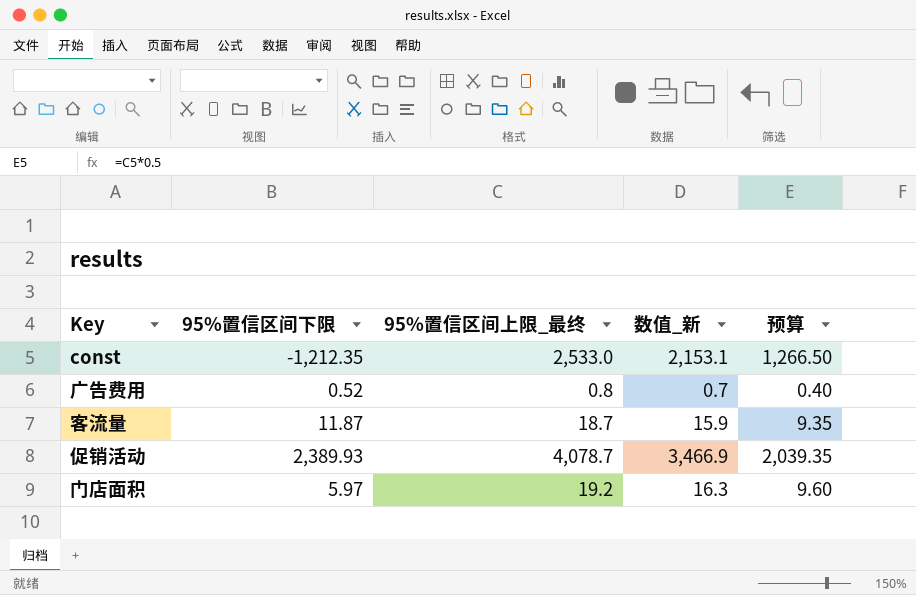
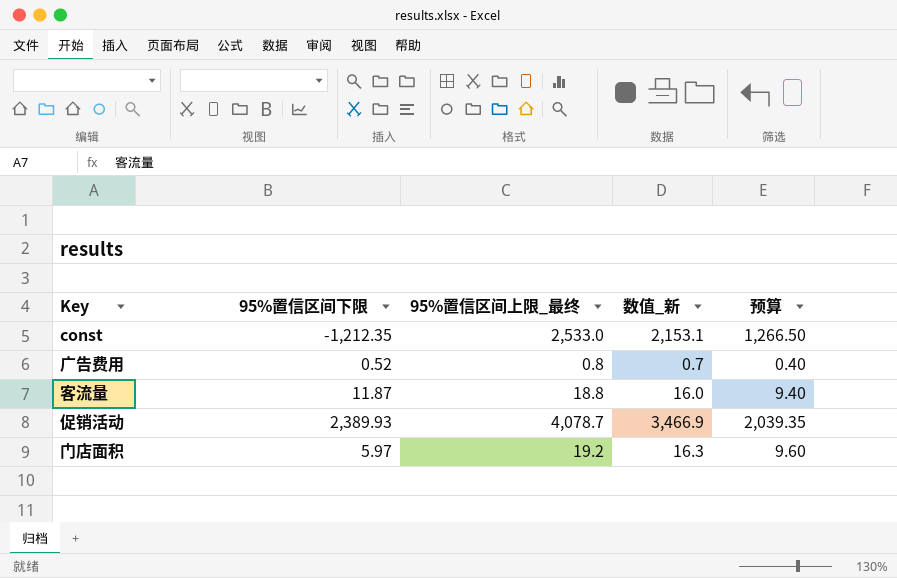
客流量 | 95%置信区间上限_最终: 18.7 -> 18.8
客流量 | 数值_新: 15.9 -> 16.0
客流量 | 预算: 9.35 -> 9.40

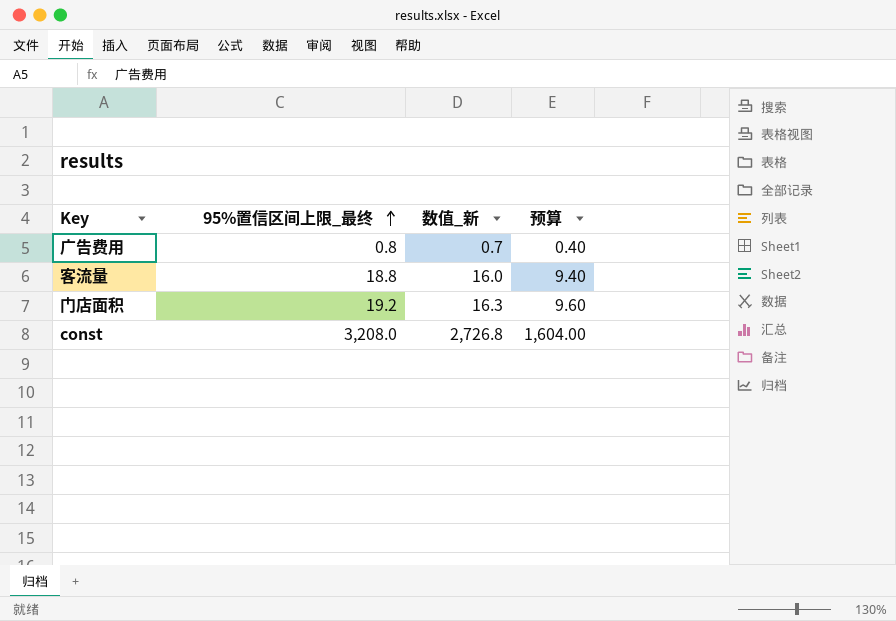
row order: none -> 95%置信区间上限_最终 ascending
column 95%置信区间下限 | position: 2 -> none
row 促销活动: 2,389.93 | 4,078.7 | 3,466.9 | 2,039.35 -> none
const | 95%置信区间上限_最终: 2,533.0 -> 3,208.0
const | 数值_新: 2,153.1 -> 2,726.8
const | 预算: 1,266.50 -> 1,604.00

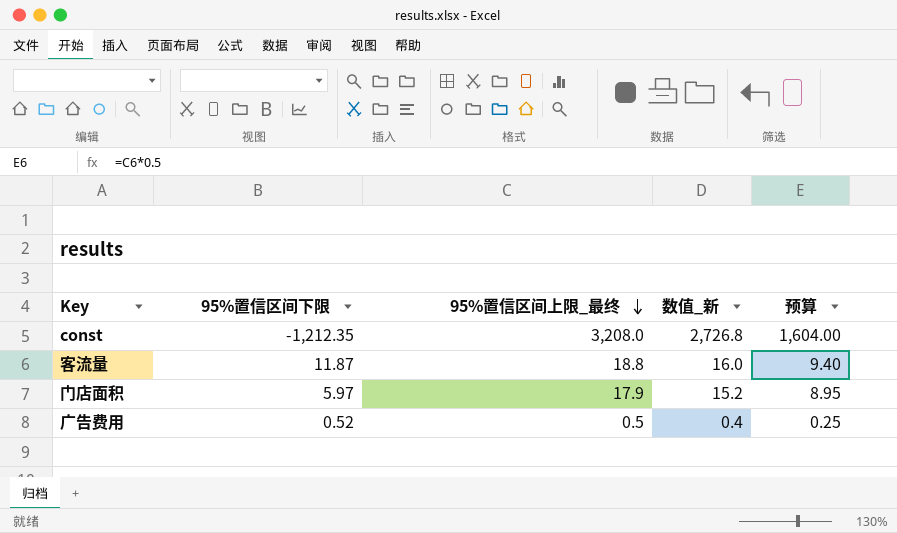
row order: 95%置信区间上限_最终 ascending -> 95%置信区间上限_最终 descending
column 95%置信区间下限 | position: none -> 2
门店面积 | 95%置信区间上限_最终: 19.2 -> 17.9
门店面积 | 数值_新: 16.3 -> 15.2
门店面积 | 预算: 9.60 -> 8.95
广告费用 | 95%置信区间上限_最终: 0.8 -> 0.5
广告费用 | 数值_新: 0.7 -> 0.4
广告费用 | 预算: 0.40 -> 0.25

